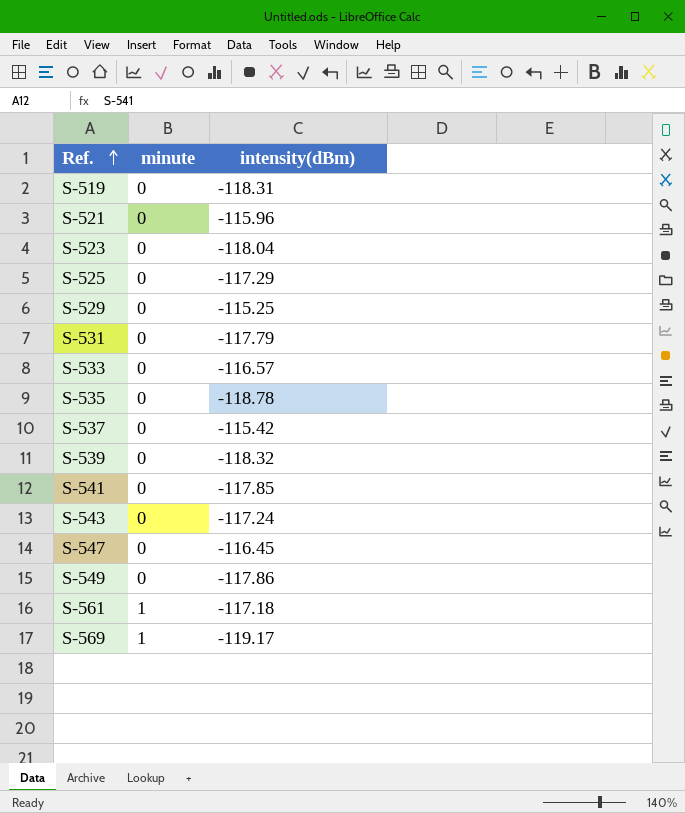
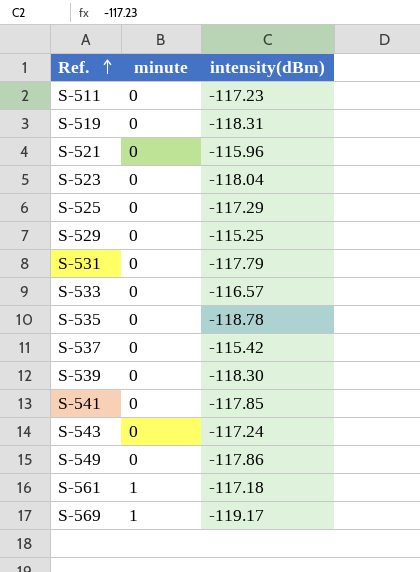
row S-547: 0 | -116.45 -> none
row S-511: none -> 0 | -117.23
S-539 | intensity(dBm): -118.32 -> -118.30

